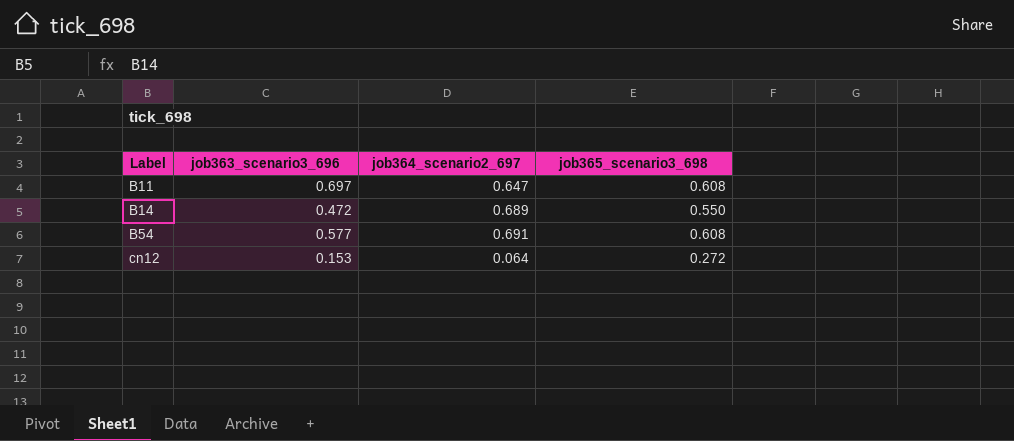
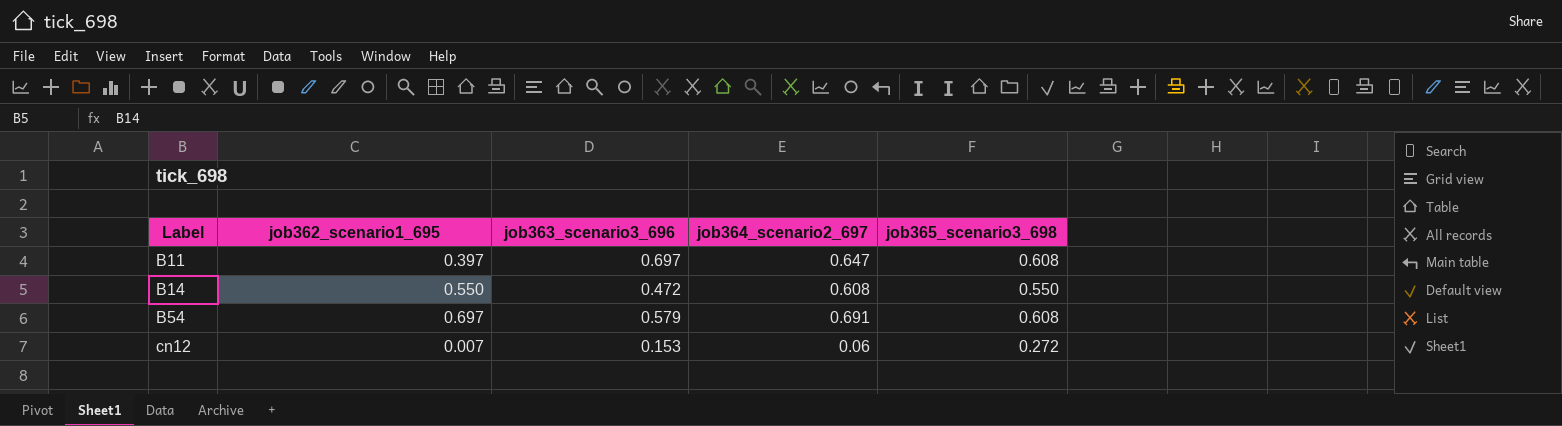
column job362_scenario1_695 | position: none -> 2
B14 | job364_scenario2_697: 0.689 -> 0.608
B54 | job363_scenario3_696: 0.577 -> 0.579
cn12 | job364_scenario2_697: 0.064 -> 0.06

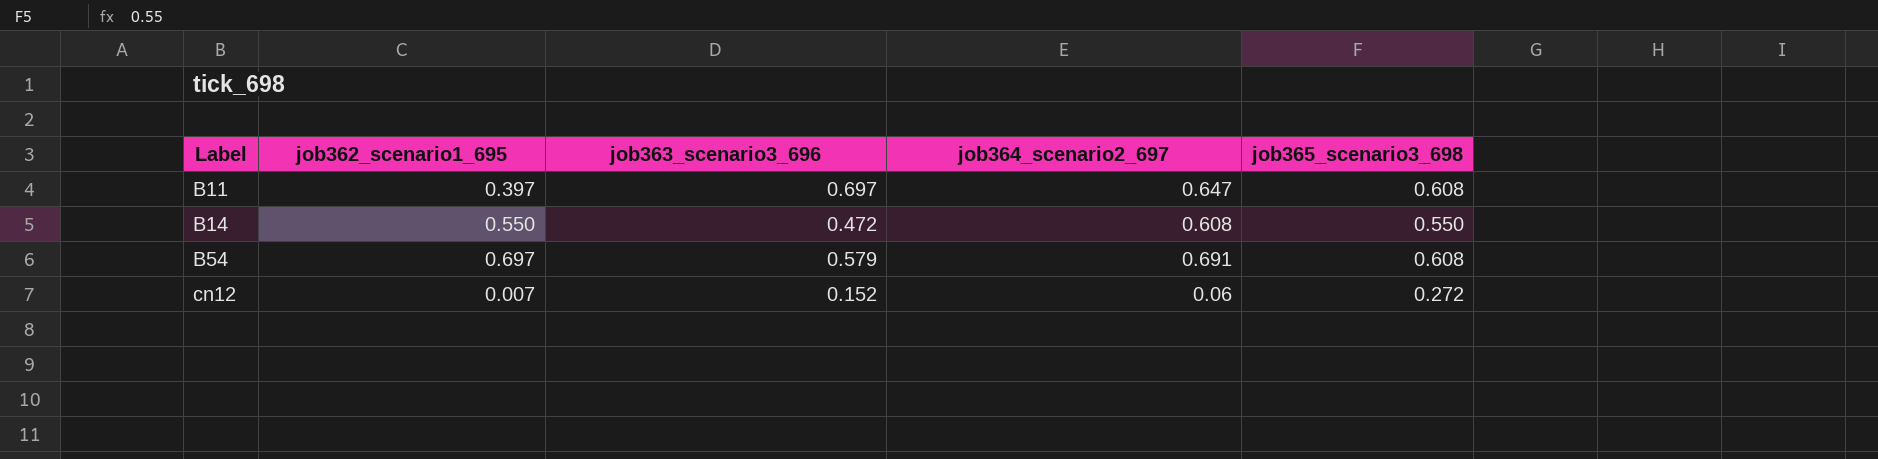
cn12 | job363_scenario3_696: 0.153 -> 0.152

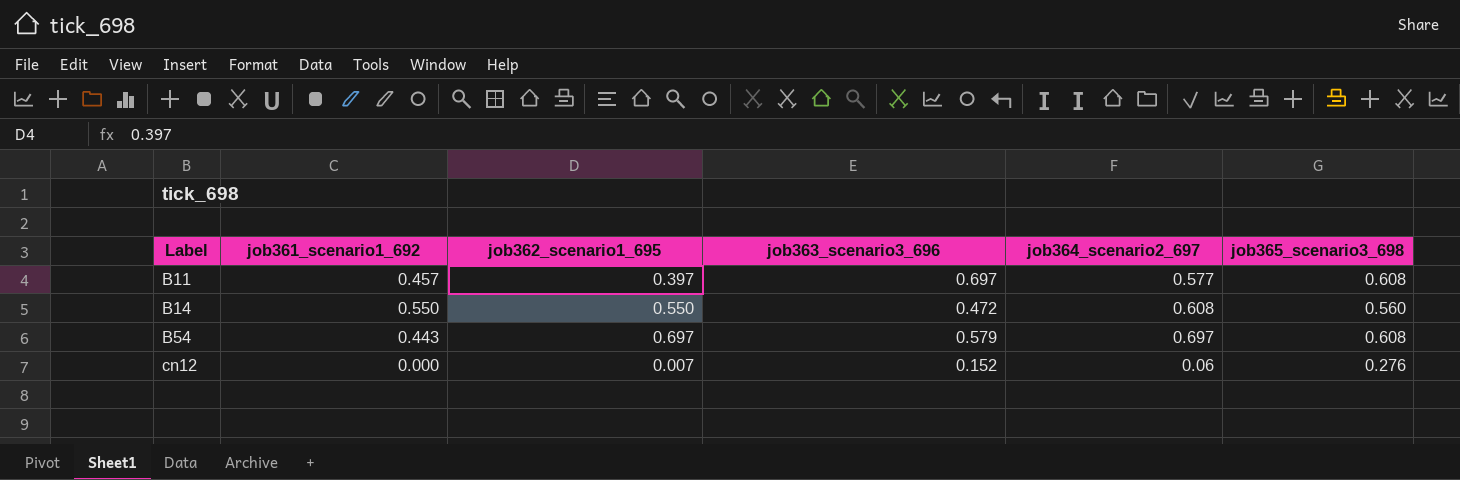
column job361_scenario1_692 | position: none -> 2
B11 | job364_scenario2_697: 0.647 -> 0.577
B14 | job365_scenario3_698: 0.550 -> 0.560
B54 | job364_scenario2_697: 0.691 -> 0.697
cn12 | job365_scenario3_698: 0.272 -> 0.276

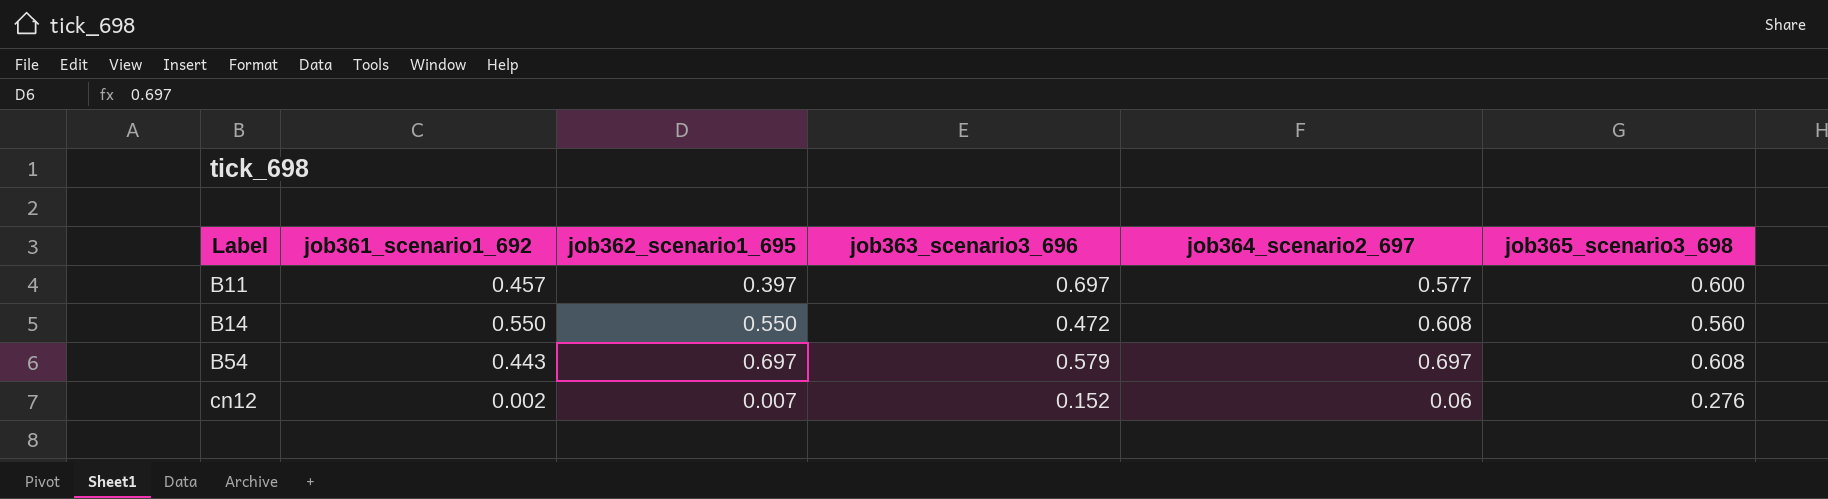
B11 | job365_scenario3_698: 0.608 -> 0.600
cn12 | job361_scenario1_692: 0.000 -> 0.002

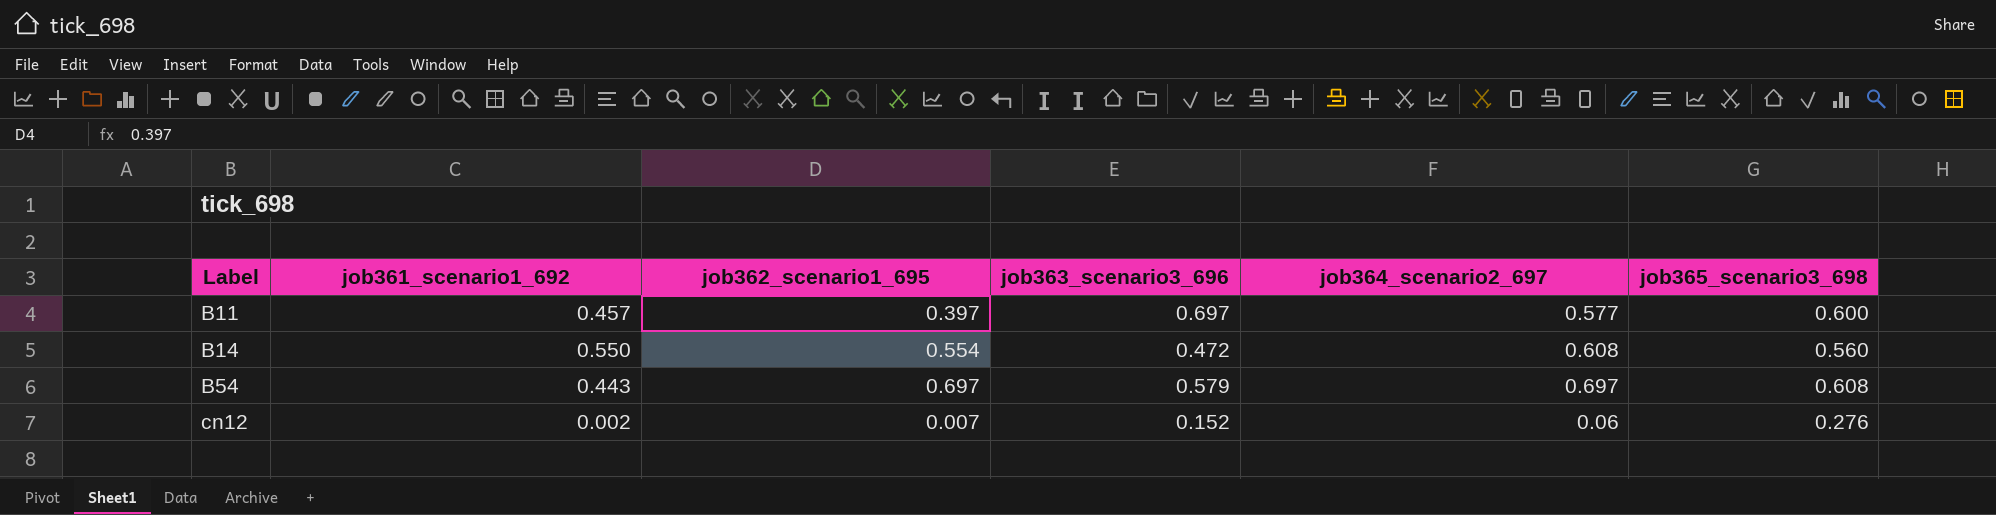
B14 | job362_scenario1_695: 0.550 -> 0.554

